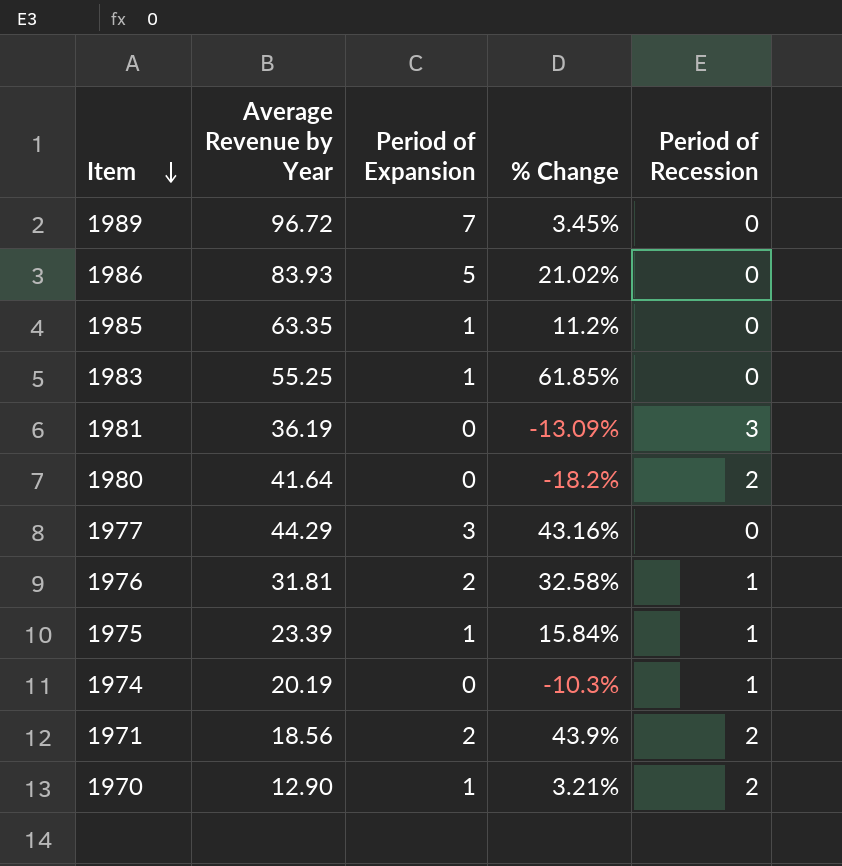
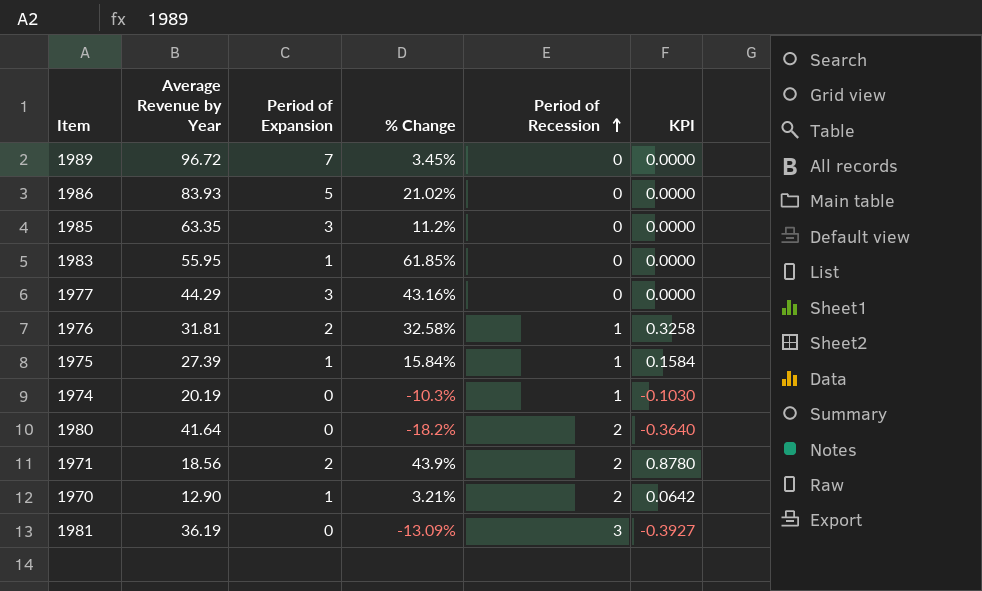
row order: Item descending -> Period of Recession ascending
column KPI | formula: none -> [% Change] * [Period of Recession]
1985 | Period of Expansion: 1 -> 3
1983 | Average Revenue by Year: 55.25 -> 55.95
1975 | Average Revenue by Year: 23.39 -> 27.39

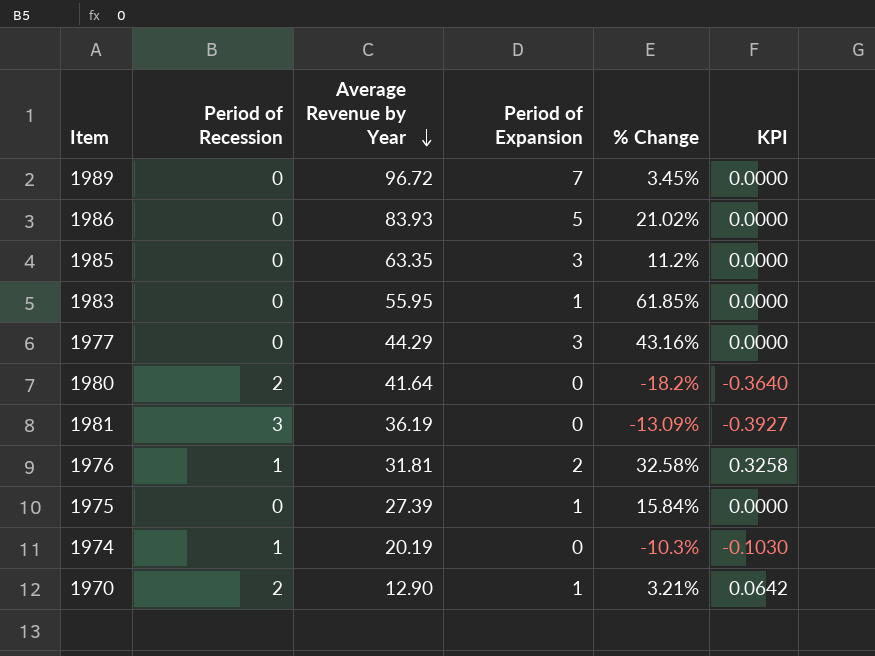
row order: Period of Recession ascending -> Average Revenue by Year descending
column Period of Recession | position: 5 -> 2
row 1971: 18.56 | 2 | 43.9% | 2 | 0.8780 -> none
1975 | Period of Recession: 1 -> 0
1975 | KPI: 0.1584 -> 0.0000

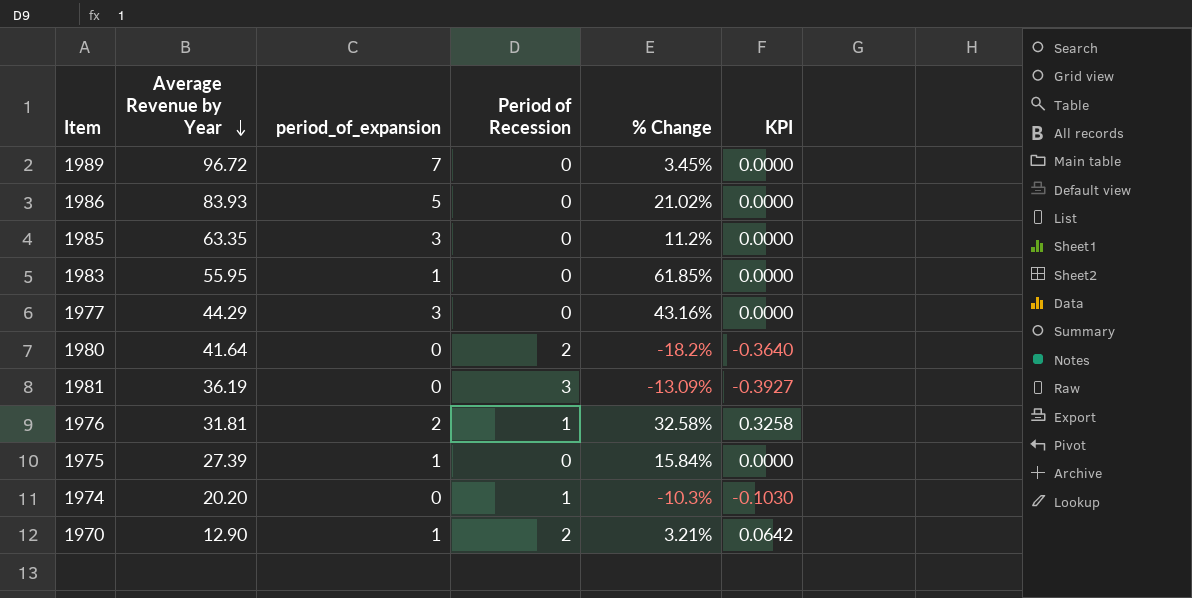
column name: Period of Expansion -> period_of_expansion
column Period of Recession | position: 2 -> 4
1974 | Average Revenue by Year: 20.19 -> 20.20

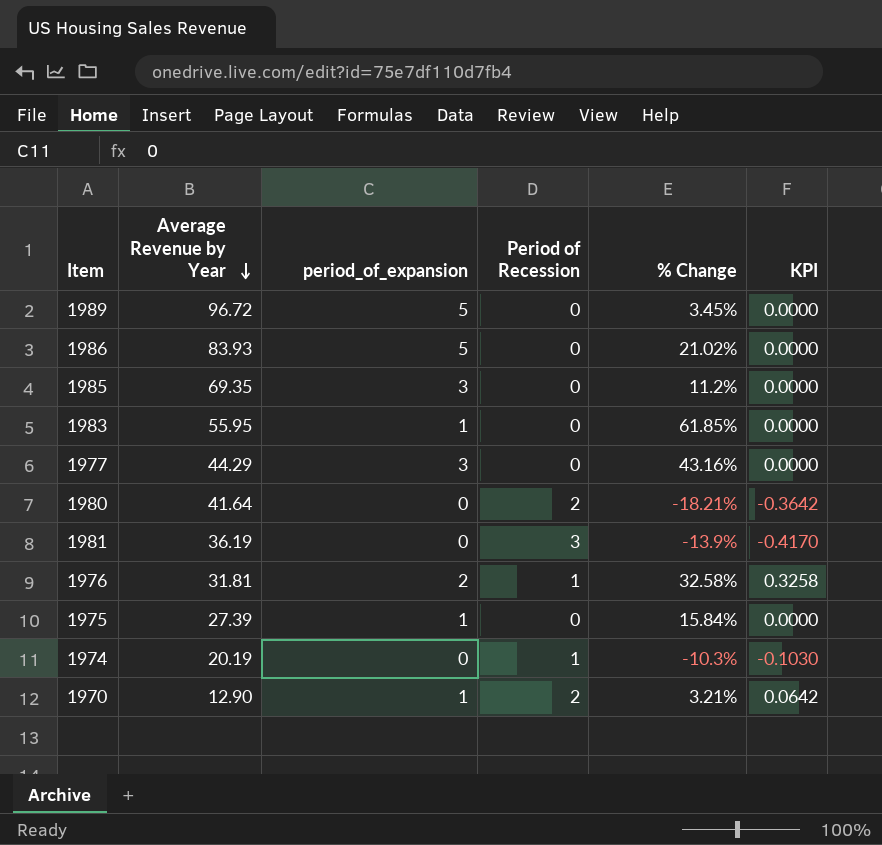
1989 | period_of_expansion: 7 -> 5
1985 | Average Revenue by Year: 63.35 -> 69.35
1980 | % Change: -18.2% -> -18.21%
1980 | KPI: -0.3640 -> -0.3642
1981 | % Change: -13.09% -> -13.9%
1981 | KPI: -0.3927 -> -0.4170
1974 | Average Revenue by Year: 20.20 -> 20.19

